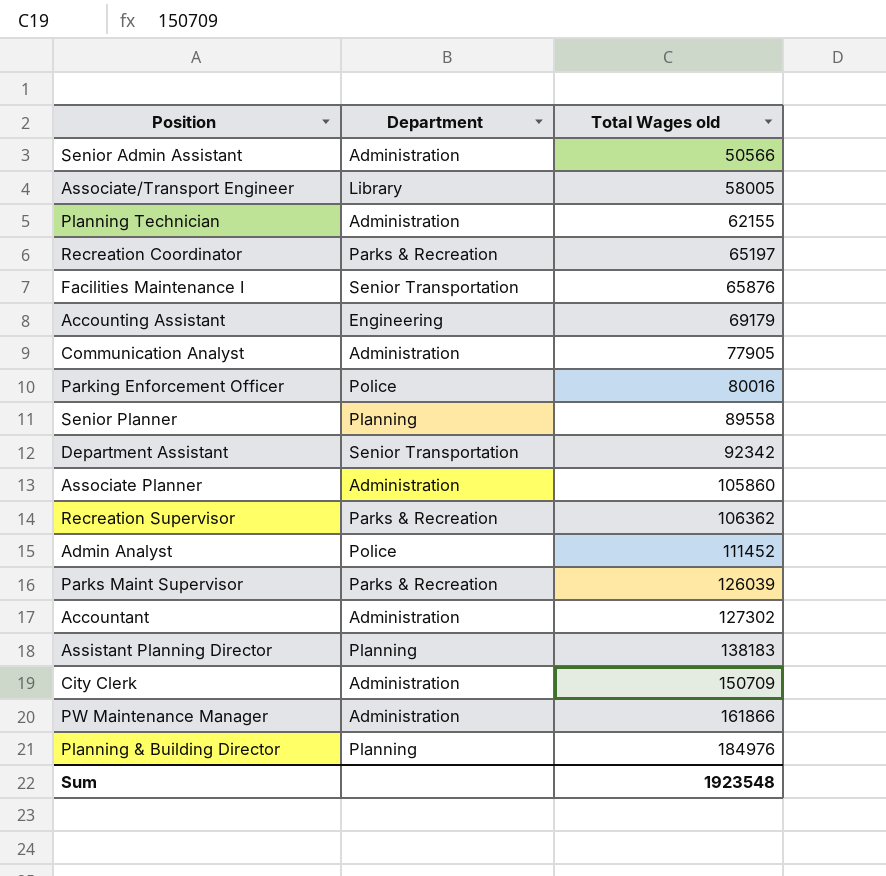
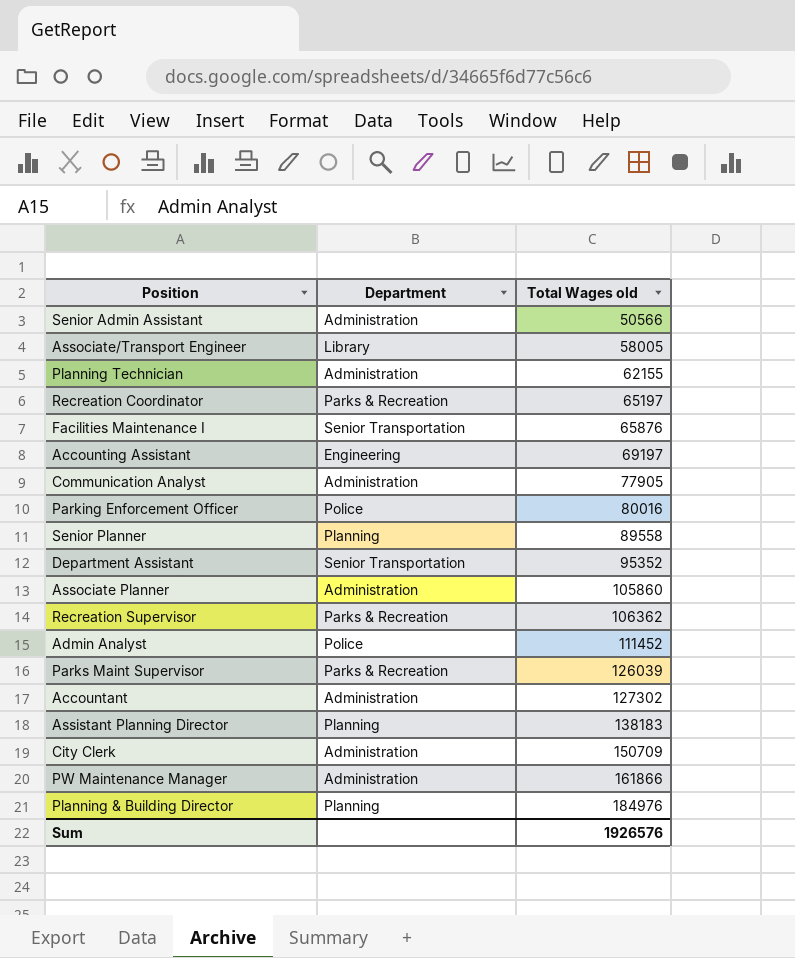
Accounting Assistant | Total Wages old: 69179 -> 69197
Department Assistant | Total Wages old: 92342 -> 95352
Sum | Total Wages old: 1923548 -> 1926576

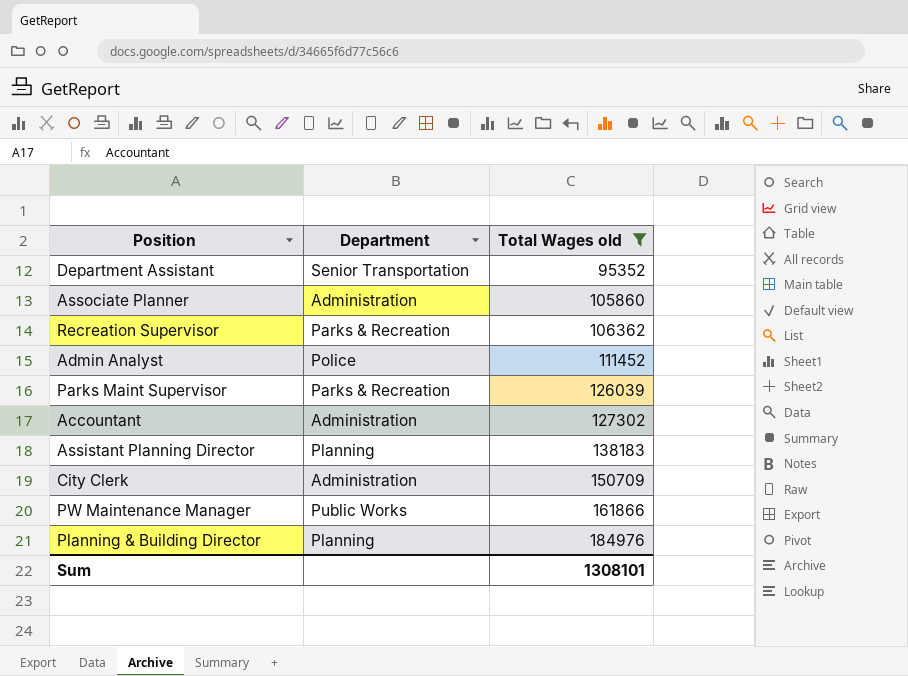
filter: none -> Total Wages old >= 95352
PW Maintenance Manager | Department: Administration -> Public Works
Sum | Total Wages old: 1926576 -> 1308101

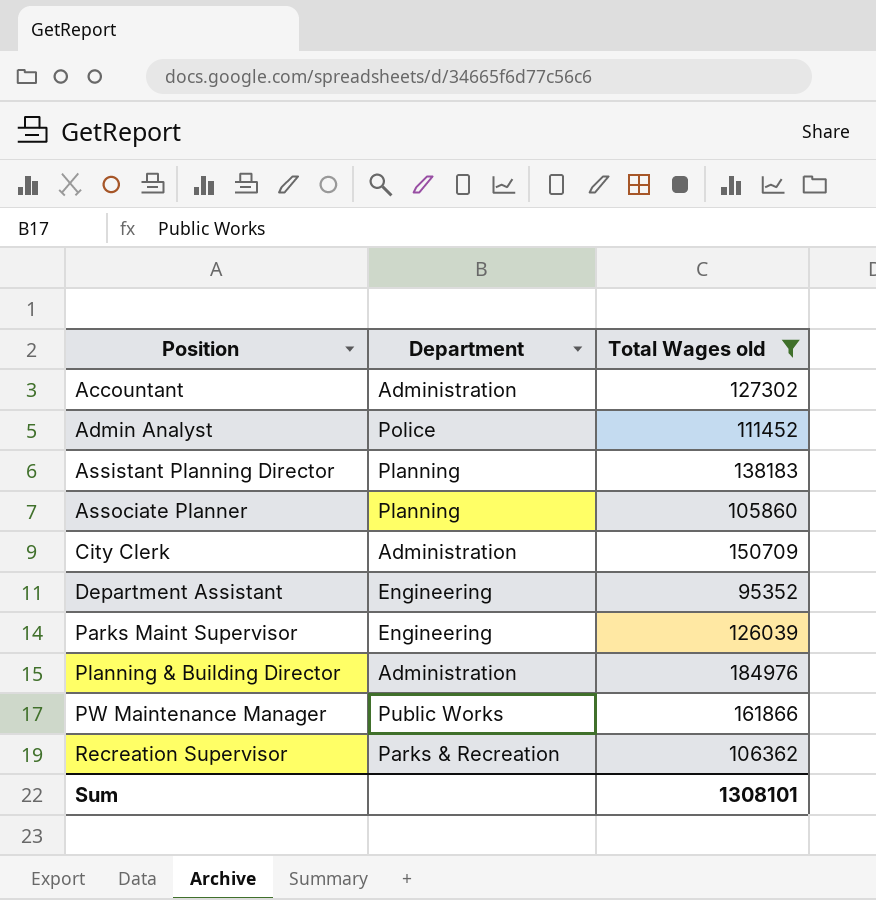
row order: Total Wages old ascending -> Position ascending
Associate Planner | Department: Administration -> Planning
Department Assistant | Department: Senior Transportation -> Engineering
Parks Maint Supervisor | Department: Parks & Recreation -> Engineering
Planning & Building Director | Department: Planning -> Administration

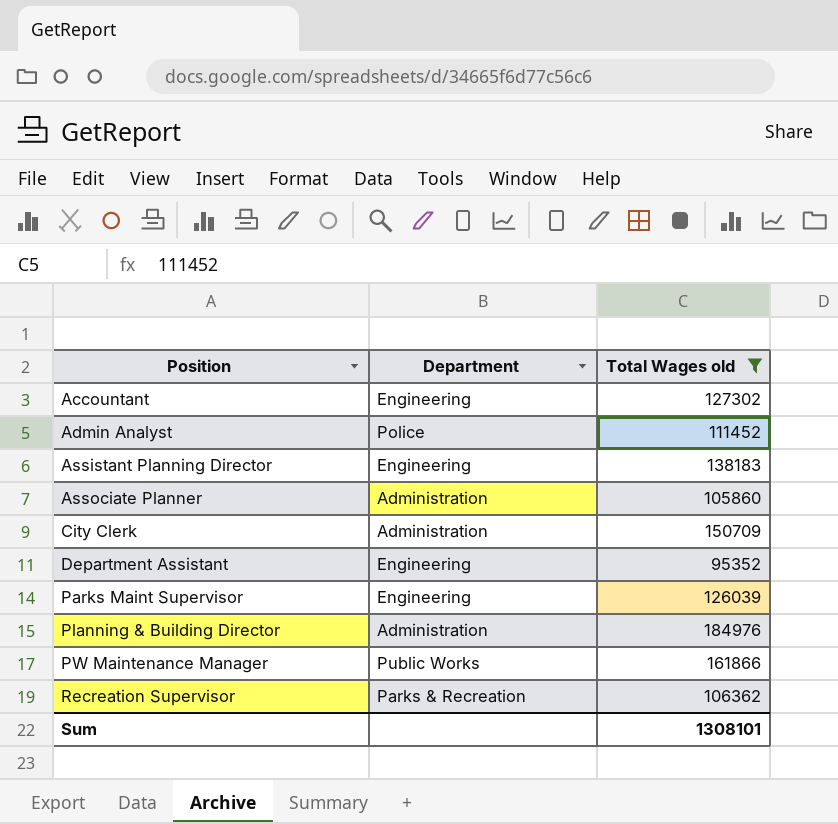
Accountant | Department: Administration -> Engineering
Assistant Planning Director | Department: Planning -> Engineering
Associate Planner | Department: Planning -> Administration

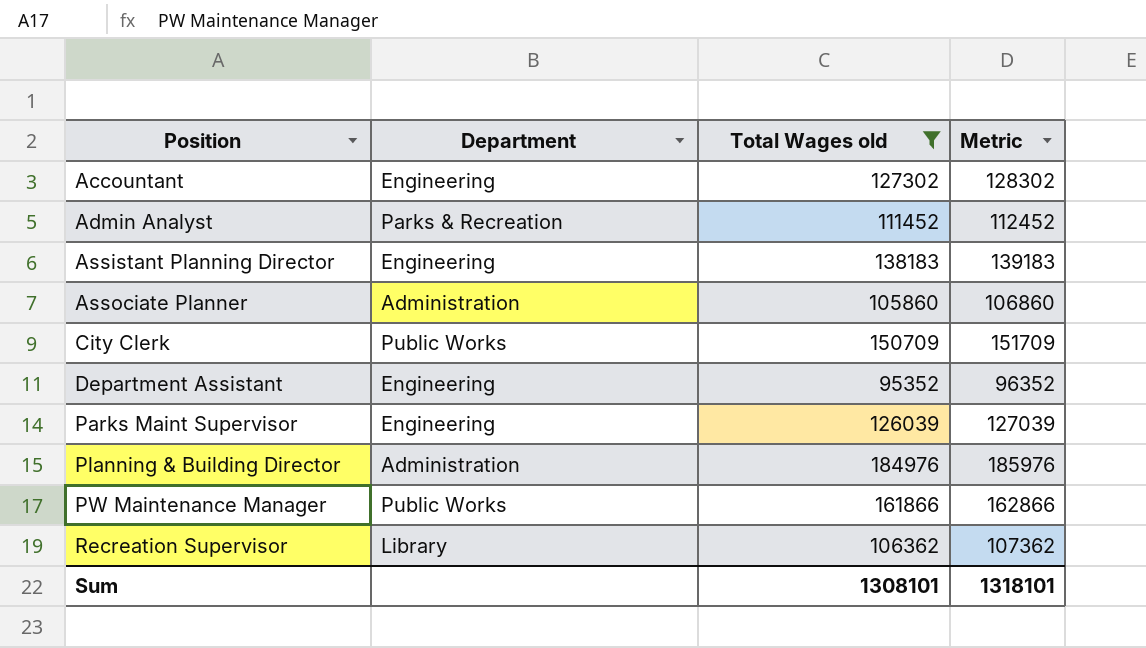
column Metric | formula: none -> [Total Wages old] + 1000
Admin Analyst | Department: Police -> Parks & Recreation
City Clerk | Department: Administration -> Public Works
Recreation Supervisor | Department: Parks & Recreation -> Library

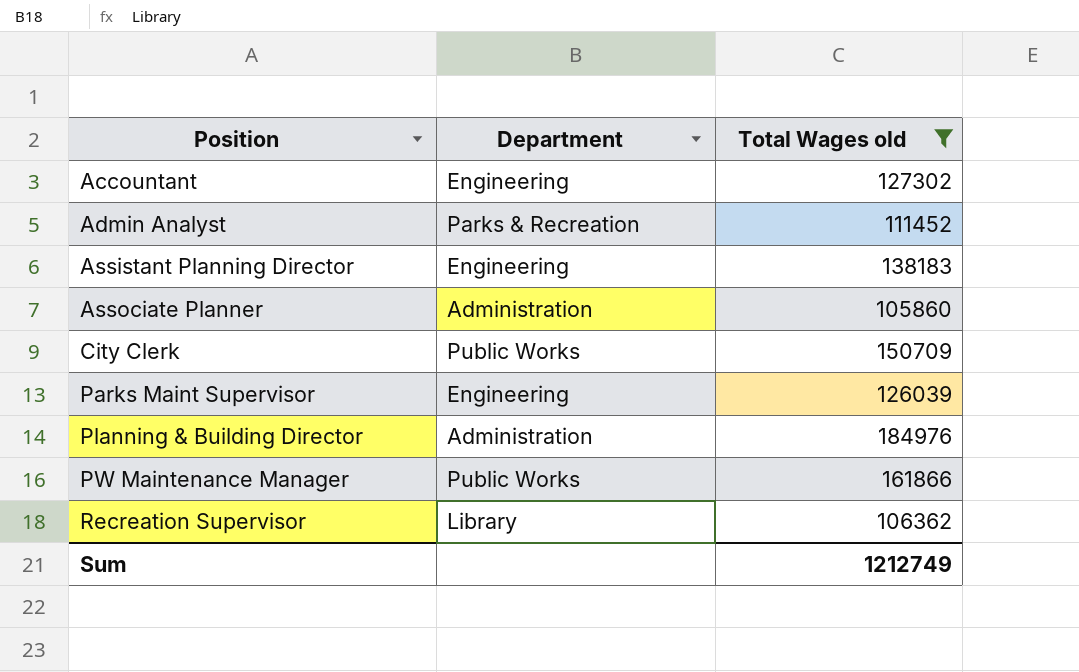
column Metric | formula: [Total Wages old] + 1000 -> none
row Department Assistant: Engineering | 95352 | 96352 -> none
Sum | Total Wages old: 1308101 -> 1212749

